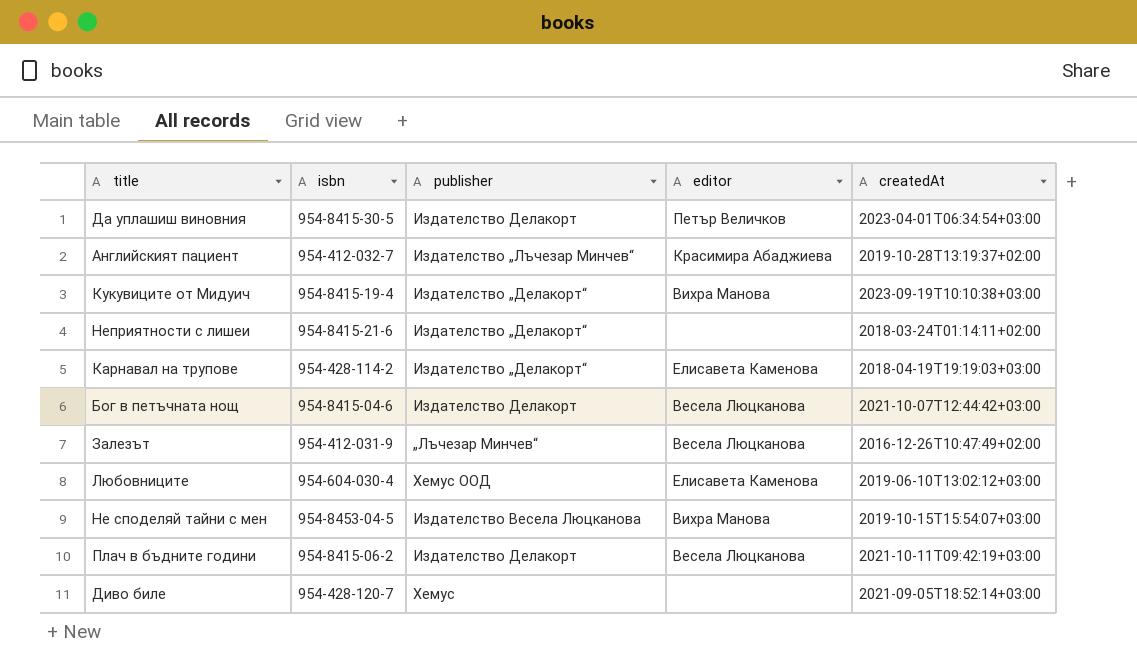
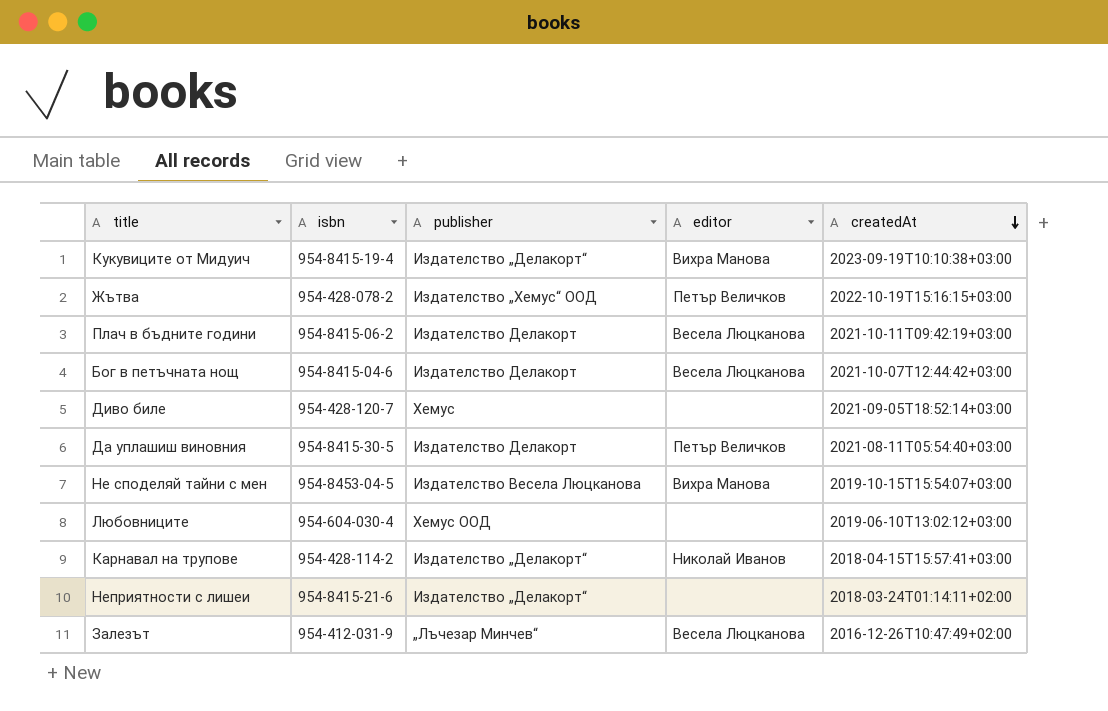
row order: none -> createdAt descending
row Английският пациент: 954-412-032-7 | Издателство „Лъчезар Минчев“ | Красимира Абаджиева | 2019-10-28T13:19:37+02:00 -> none
row Жътва: none -> 954-428-078-2 | Издателство „Хемус“ ООД | Петър Величков | 2022-10-19T15:16:15+03:00
Да уплашиш виновния | createdAt: 2023-04-01T06:34:54+03:00 -> 2021-08-11T05:54:40+03:00
Любовниците | editor: Елисавета Каменова -> none
Карнавал на трупове | editor: Елисавета Каменова -> Николай Иванов
Карнавал на трупове | createdAt: 2018-04-19T19:19:03+03:00 -> 2018-04-15T15:57:41+03:00

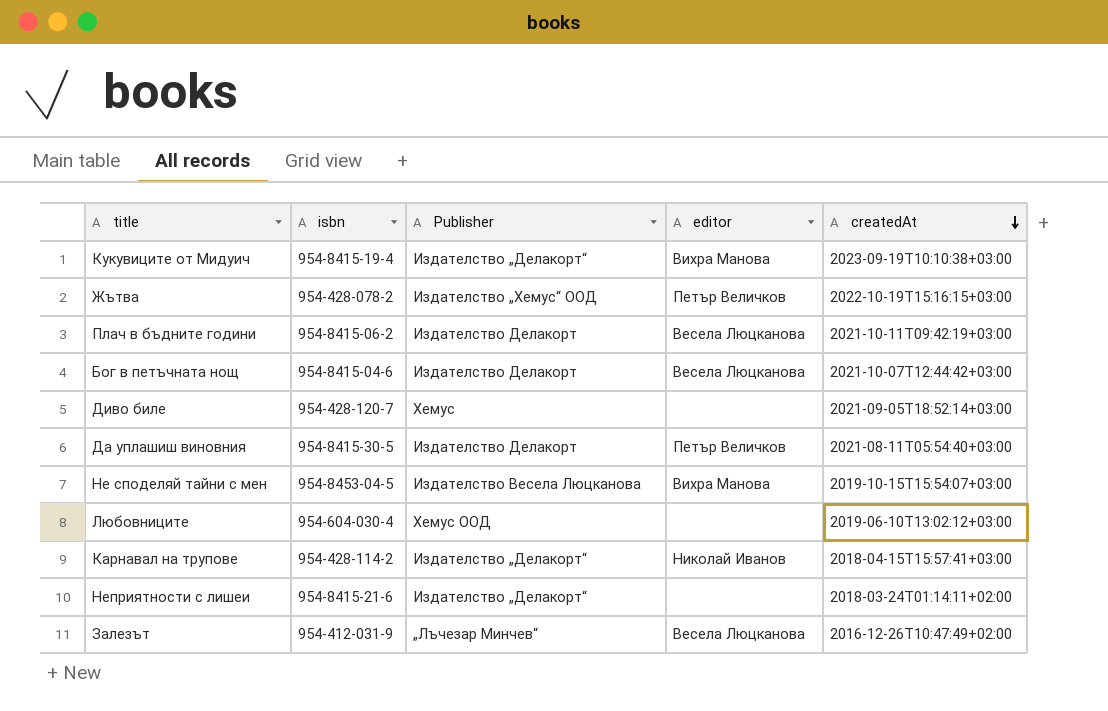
column name: publisher -> Publisher

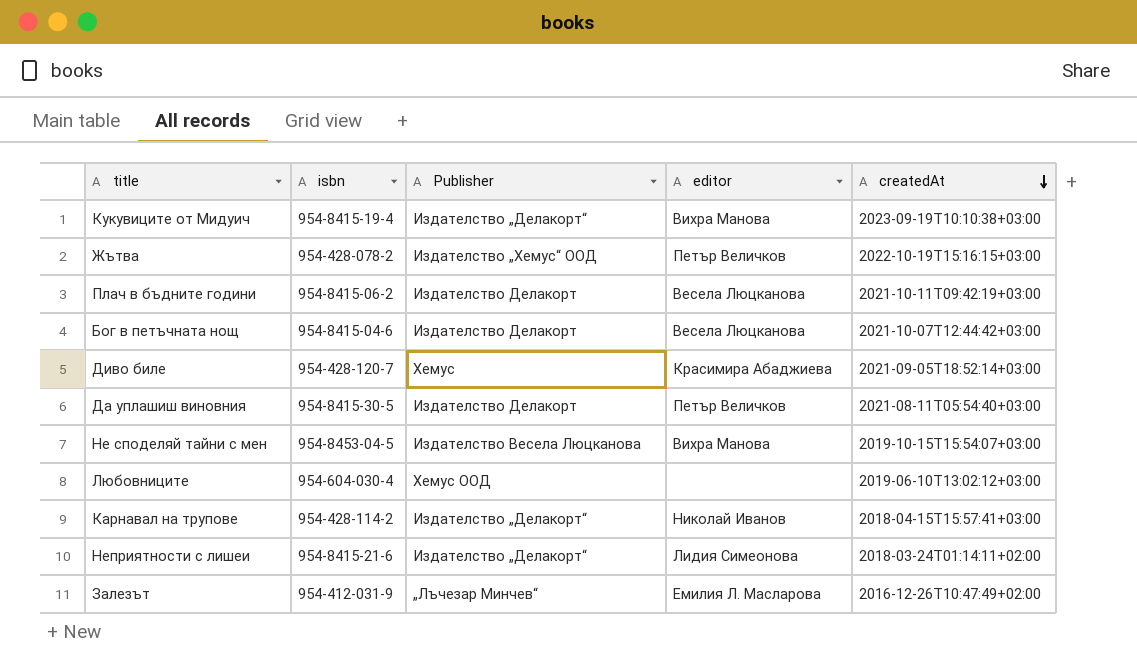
Диво биле | editor: none -> Красимира Абаджиева
Неприятности с лишеи | editor: none -> Лидия Симеонова
Залезът | editor: Весела Люцканова -> Емилия Л. Масларова

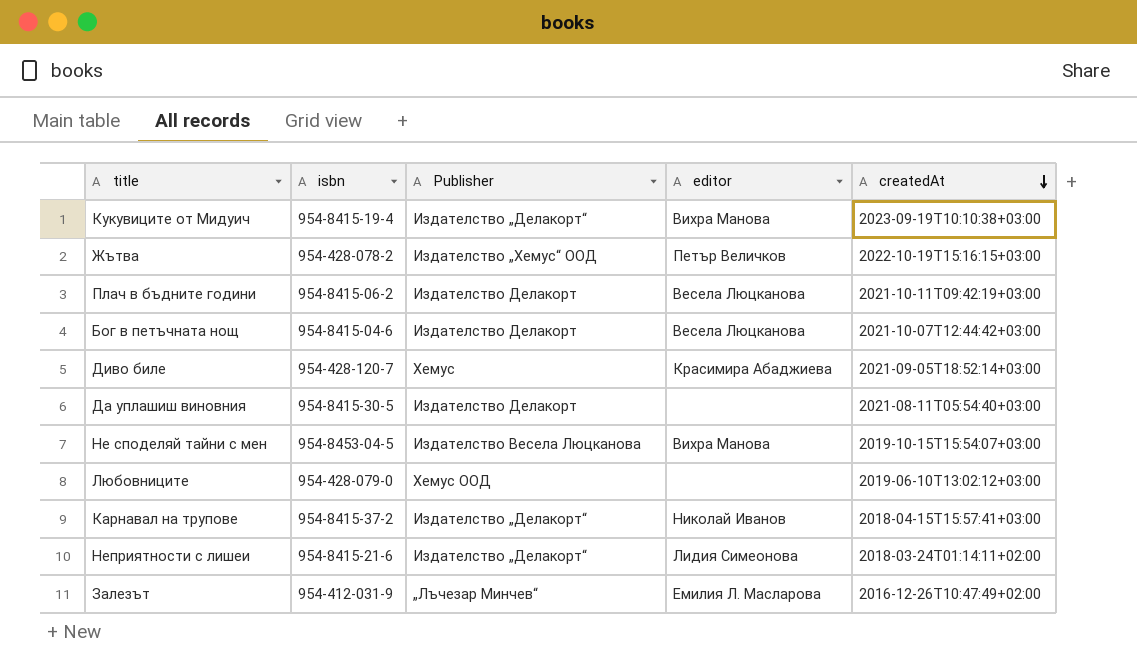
Да уплашиш виновния | editor: Петър Величков -> none
Любовниците | isbn: 954-604-030-4 -> 954-428-079-0
Карнавал на трупове | isbn: 954-428-114-2 -> 954-8415-37-2

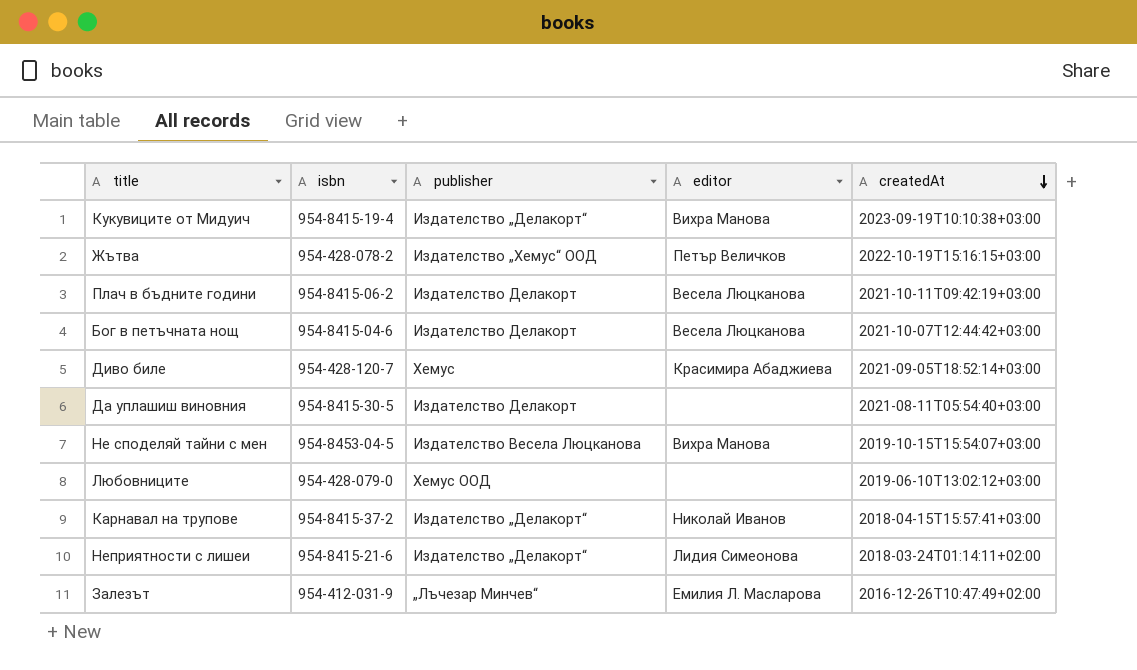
column name: Publisher -> publisher

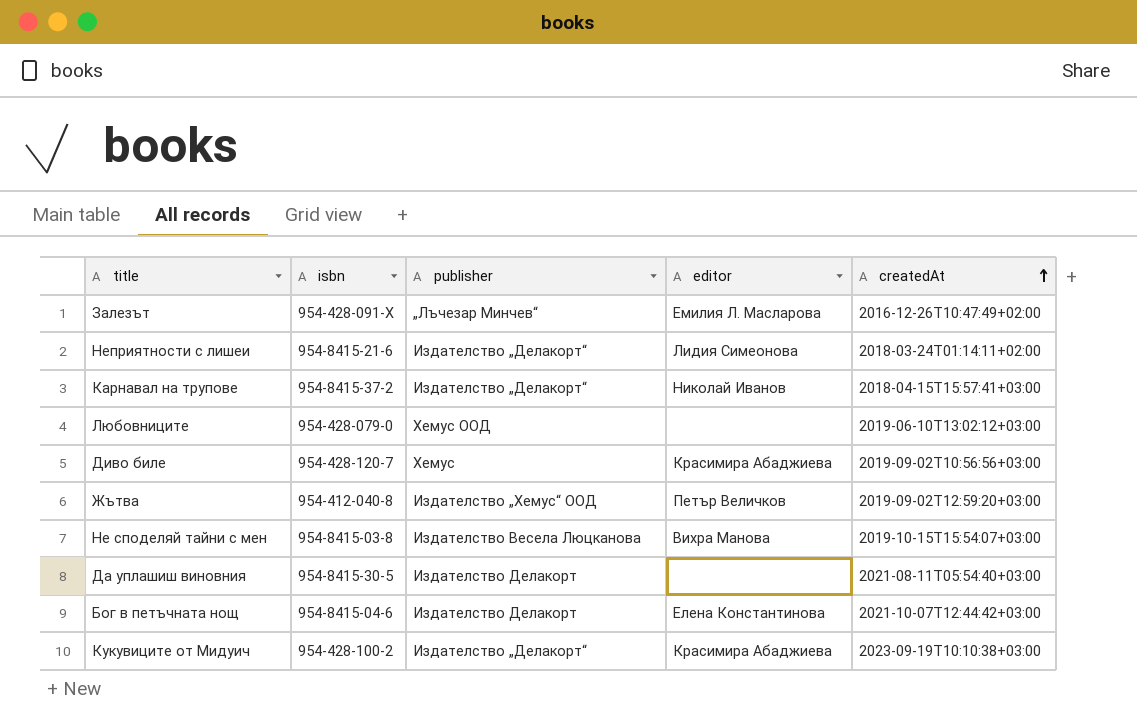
row order: createdAt descending -> createdAt ascending
row Плач в бъдните години: 954-8415-06-2 | Издателство Делакорт | Весела Люцканова | 2021-10-11T09:42:19+03:00 -> none
Залезът | isbn: 954-412-031-9 -> 954-428-091-X
Диво биле | createdAt: 2021-09-05T18:52:14+03:00 -> 2019-09-02T10:56:56+03:00
Жътва | isbn: 954-428-078-2 -> 954-412-040-8
Жътва | createdAt: 2022-10-19T15:16:15+03:00 -> 2019-09-02T12:59:20+03:00
Не споделяй тайни с мен | isbn: 954-8453-04-5 -> 954-8415-03-8
Бог в петъчната нощ | editor: Весела Люцканова -> Елена Константинова
Кукувиците от Мидуич | isbn: 954-8415-19-4 -> 954-428-100-2
Кукувиците от Мидуич | editor: Вихра Манова -> Красимира Абаджиева

